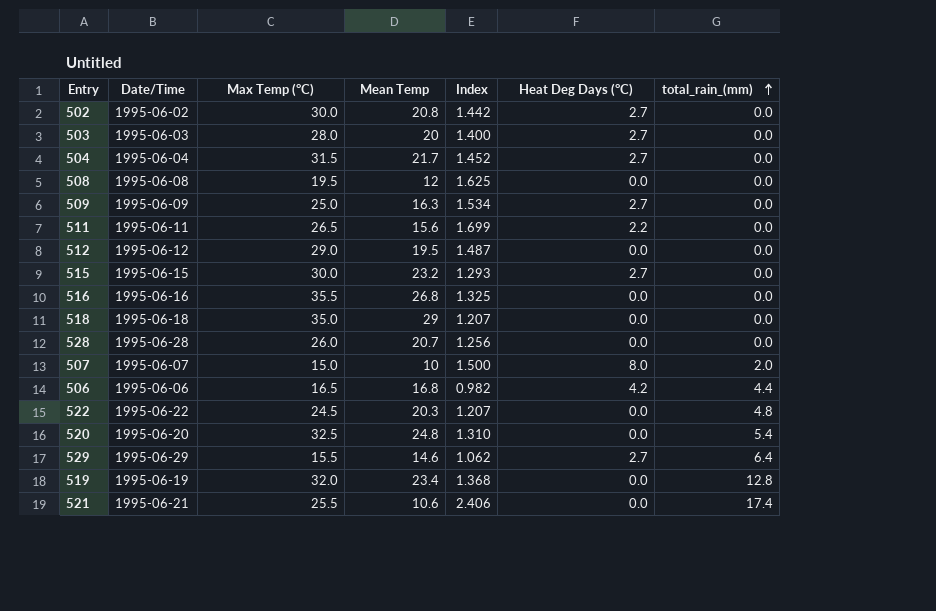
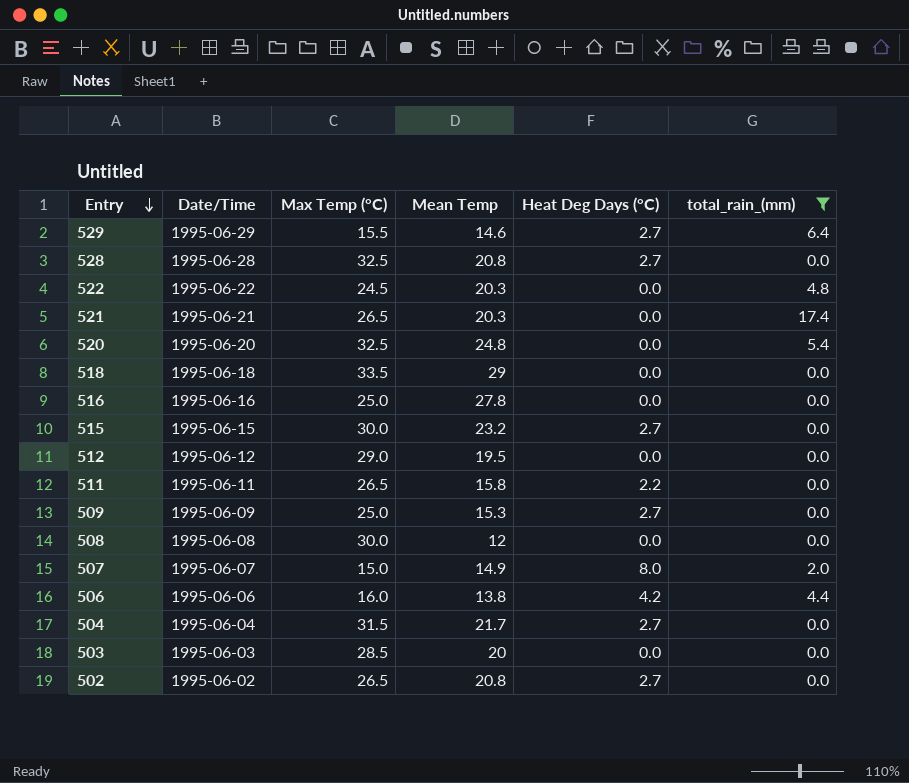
filter: none -> total_rain_(mm) != 12.8
row order: total_rain_(mm) ascending -> Entry descending
column Index | formula: [Max Temp (°C)] / [Mean Temp] -> none
528 | Max Temp (°C): 26.0 -> 32.5
528 | Mean Temp: 20.7 -> 20.8
528 | Heat Deg Days (°C): 0.0 -> 2.7
521 | Max Temp (°C): 25.5 -> 26.5
521 | Mean Temp: 10.6 -> 20.3
518 | Max Temp (°C): 35.0 -> 33.5
516 | Max Temp (°C): 35.5 -> 25.0
516 | Mean Temp: 26.8 -> 27.8
511 | Mean Temp: 15.6 -> 15.8
509 | Mean Temp: 16.3 -> 15.3
508 | Max Temp (°C): 19.5 -> 30.0
507 | Mean Temp: 10 -> 14.9
506 | Max Temp (°C): 16.5 -> 16.0
506 | Mean Temp: 16.8 -> 13.8
503 | Max Temp (°C): 28.0 -> 28.5
503 | Heat Deg Days (°C): 2.7 -> 0.0
502 | Max Temp (°C): 30.0 -> 26.5

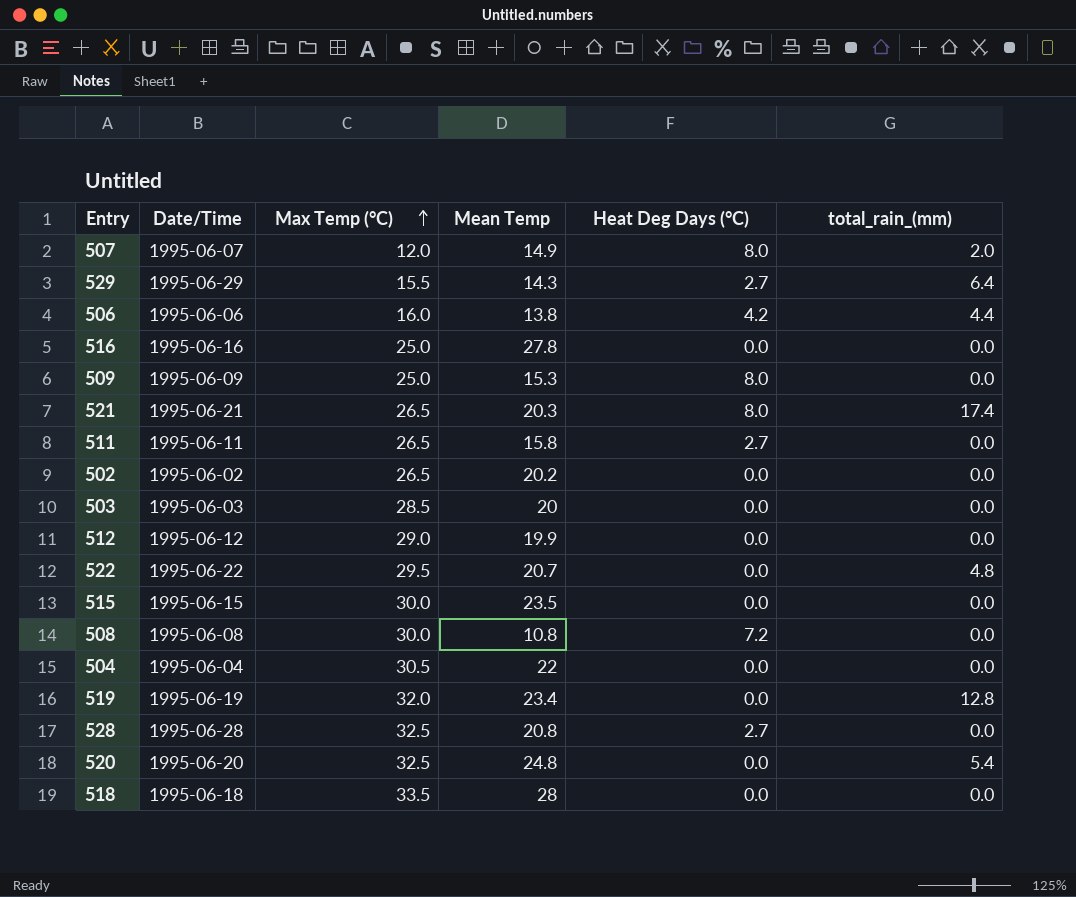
filter: total_rain_(mm) != 12.8 -> none
row order: Entry descending -> Max Temp (°C) ascending
507 | Max Temp (°C): 15.0 -> 12.0
529 | Mean Temp: 14.6 -> 14.3
509 | Heat Deg Days (°C): 2.7 -> 8.0
521 | Heat Deg Days (°C): 0.0 -> 8.0
511 | Heat Deg Days (°C): 2.2 -> 2.7
502 | Mean Temp: 20.8 -> 20.2
502 | Heat Deg Days (°C): 2.7 -> 0.0
512 | Mean Temp: 19.5 -> 19.9
522 | Max Temp (°C): 24.5 -> 29.5
522 | Mean Temp: 20.3 -> 20.7
515 | Mean Temp: 23.2 -> 23.5
515 | Heat Deg Days (°C): 2.7 -> 0.0
508 | Mean Temp: 12 -> 10.8
508 | Heat Deg Days (°C): 0.0 -> 7.2
504 | Max Temp (°C): 31.5 -> 30.5
504 | Mean Temp: 21.7 -> 22
504 | Heat Deg Days (°C): 2.7 -> 0.0
518 | Mean Temp: 29 -> 28

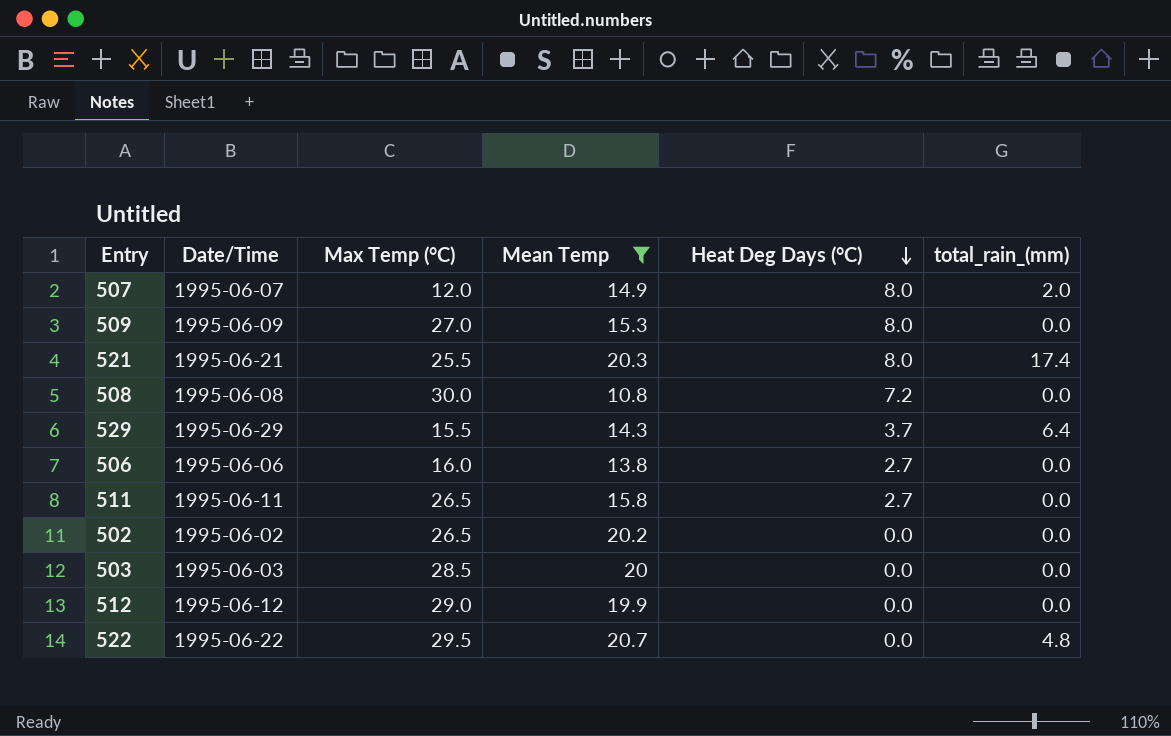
filter: none -> Mean Temp <= 20.7
row order: Max Temp (°C) ascending -> Heat Deg Days (°C) descending
509 | Max Temp (°C): 25.0 -> 27.0
521 | Max Temp (°C): 26.5 -> 25.5
529 | Heat Deg Days (°C): 2.7 -> 3.7
506 | Heat Deg Days (°C): 4.2 -> 2.7
506 | total_rain_(mm): 4.4 -> 0.0

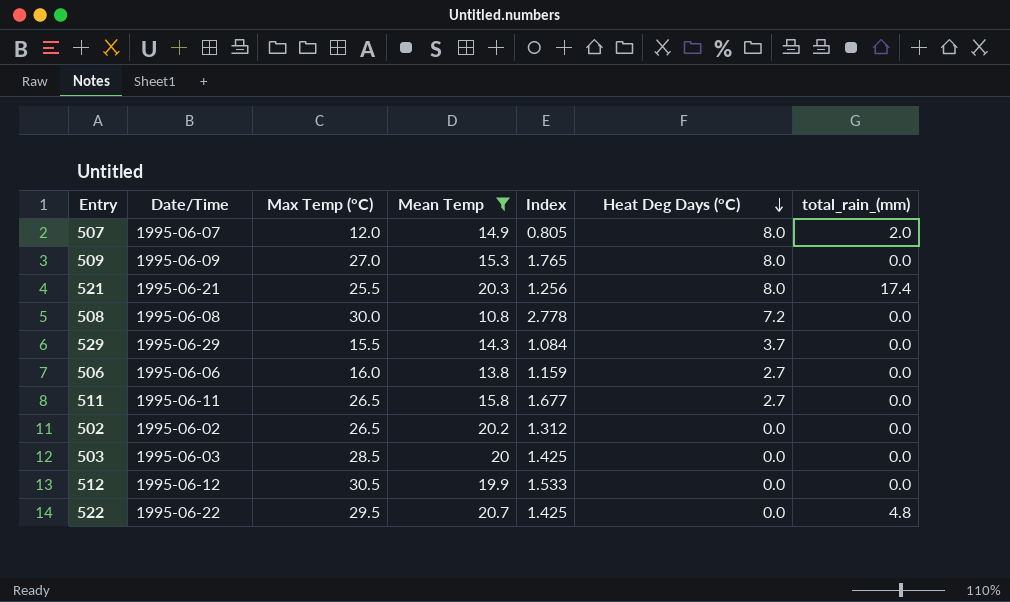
column Index | formula: none -> [Max Temp (°C)] / [Mean Temp]
529 | total_rain_(mm): 6.4 -> 0.0
512 | Max Temp (°C): 29.0 -> 30.5

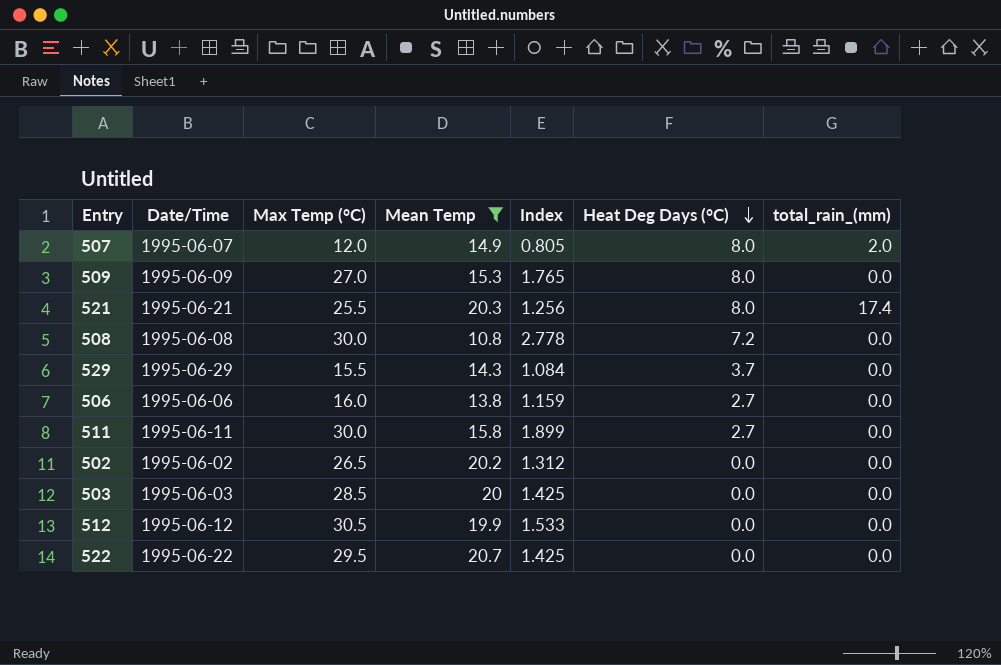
511 | Max Temp (°C): 26.5 -> 30.0
511 | Index: 1.677 -> 1.899
522 | total_rain_(mm): 4.8 -> 0.0

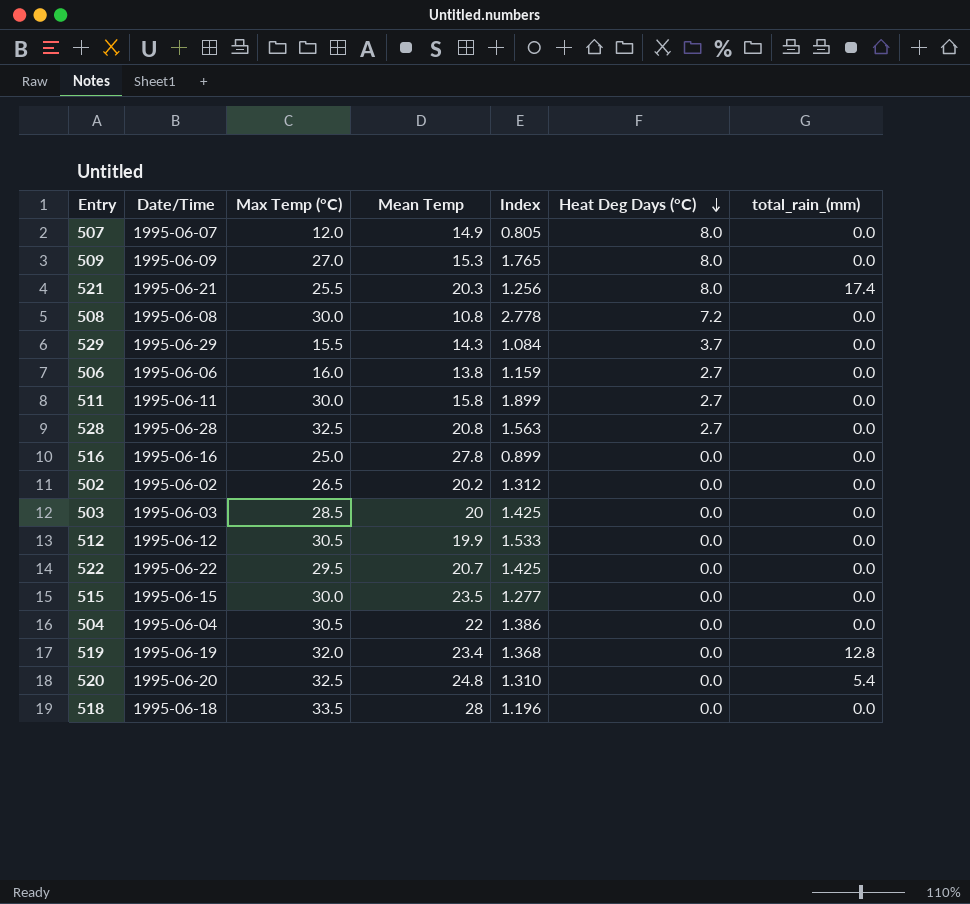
filter: Mean Temp <= 20.7 -> none
507 | total_rain_(mm): 2.0 -> 0.0

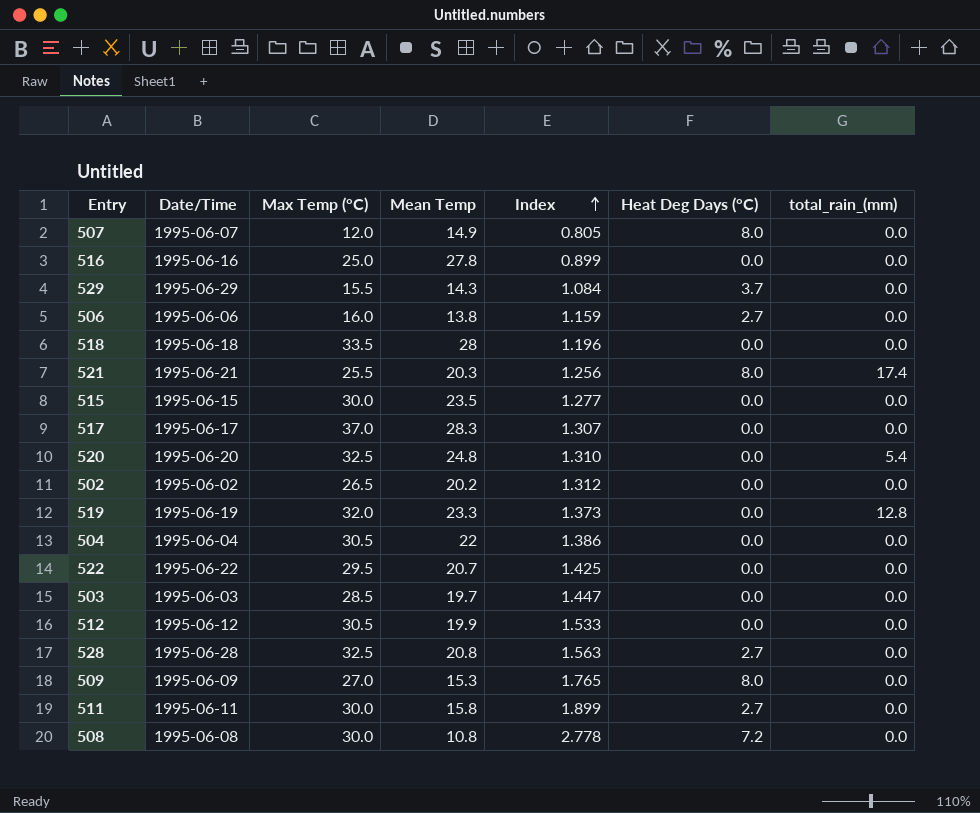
row order: Heat Deg Days (°C) descending -> Index ascending
row 517: none -> 1995-06-17 | 37.0 | 28.3 | 1.307 | 0.0 | 0.0
519 | Mean Temp: 23.4 -> 23.3
519 | Index: 1.368 -> 1.373
503 | Mean Temp: 20 -> 19.7
503 | Index: 1.425 -> 1.447

